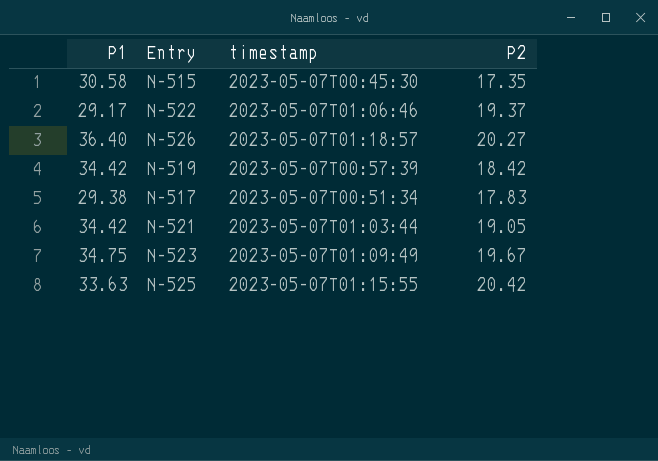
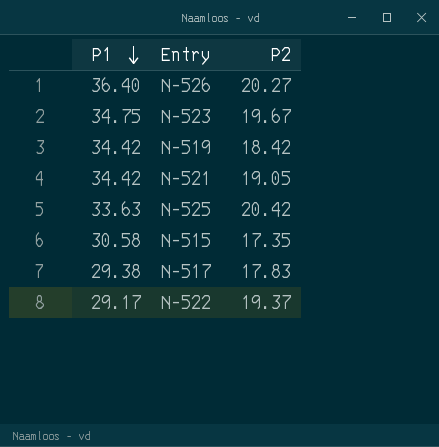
row order: none -> P1 descending
column timestamp | position: 3 -> none

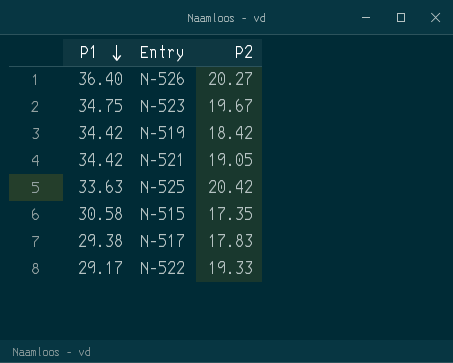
N-522 | P2: 19.37 -> 19.33

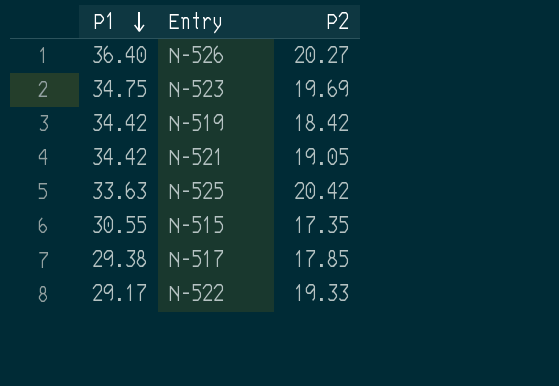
N-523 | P2: 19.67 -> 19.69
N-515 | P1: 30.58 -> 30.55
N-517 | P2: 17.83 -> 17.85

